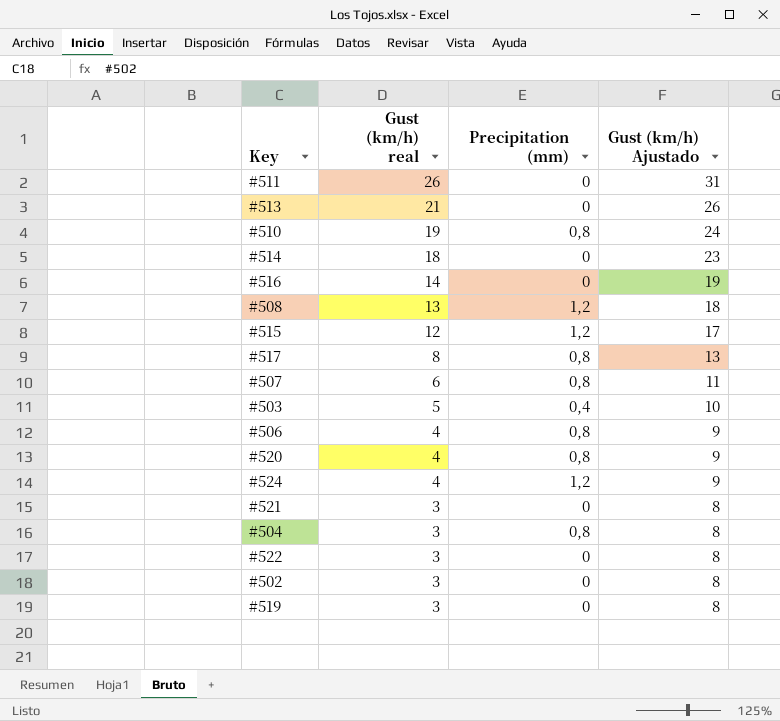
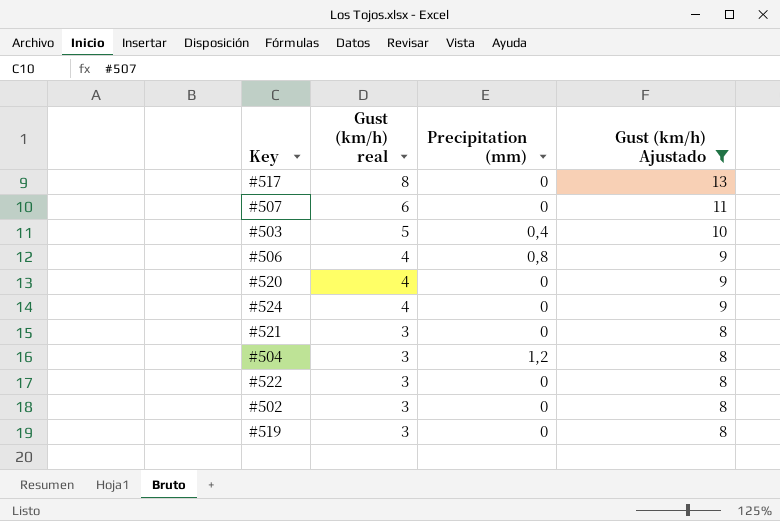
filter: none -> Gust (km/h) Ajustado <= 13
#517 | Precipitation (mm): 0,8 -> 0
#507 | Precipitation (mm): 0,8 -> 0
#520 | Precipitation (mm): 0,8 -> 0
#524 | Precipitation (mm): 1,2 -> 0
#504 | Precipitation (mm): 0,8 -> 1,2

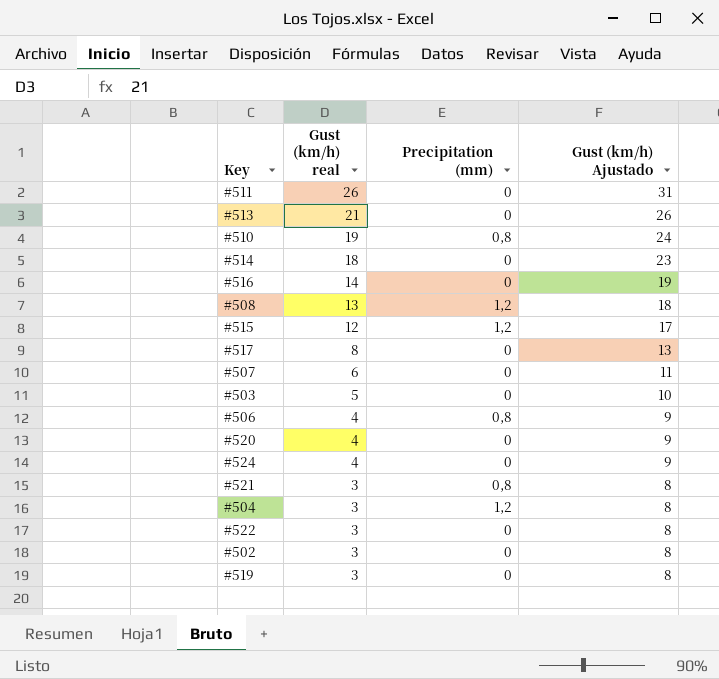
filter: Gust (km/h) Ajustado <= 13 -> none
#503 | Precipitation (mm): 0,4 -> 0
#521 | Precipitation (mm): 0 -> 0,8

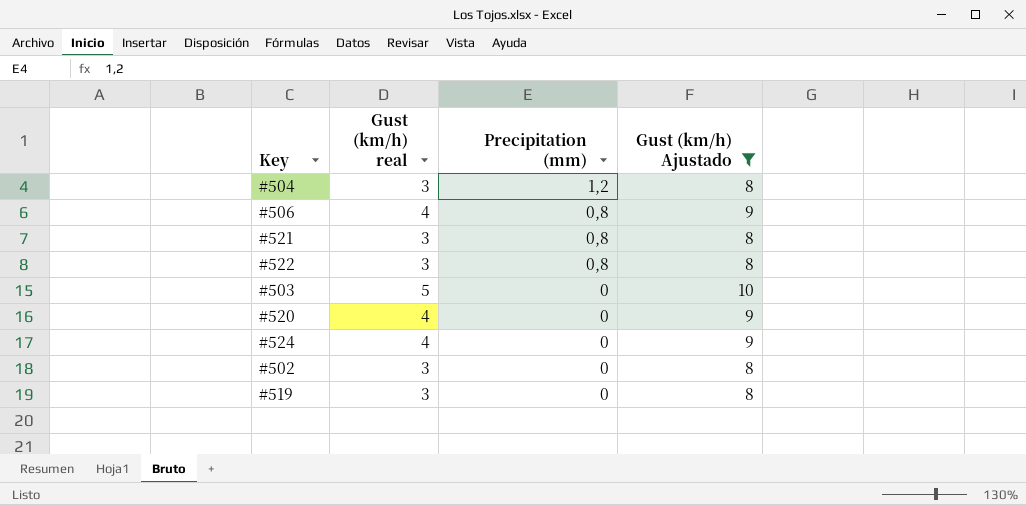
filter: none -> Gust (km/h) Ajustado <= 10
row order: Gust (km/h) real descending -> Precipitation (mm) descending
#522 | Precipitation (mm): 0 -> 0,8

